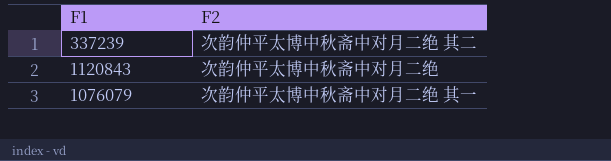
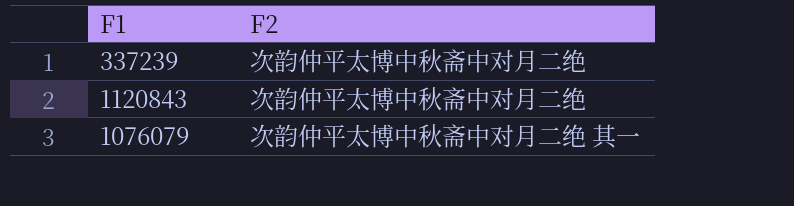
337239 | F2: 次韵仲平太博中秋斋中对月二绝 其二 -> 次韵仲平太博中秋斋中对月二绝

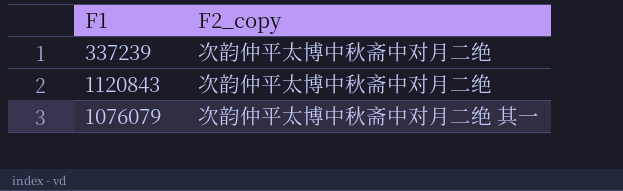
column name: F2 -> F2_copy

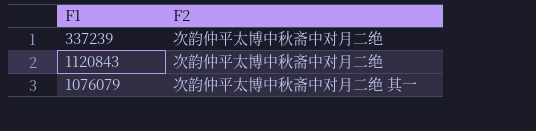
column name: F2_copy -> F2

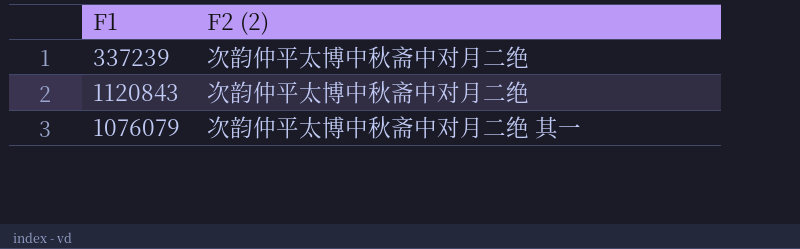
column name: F2 -> F2 (2)

